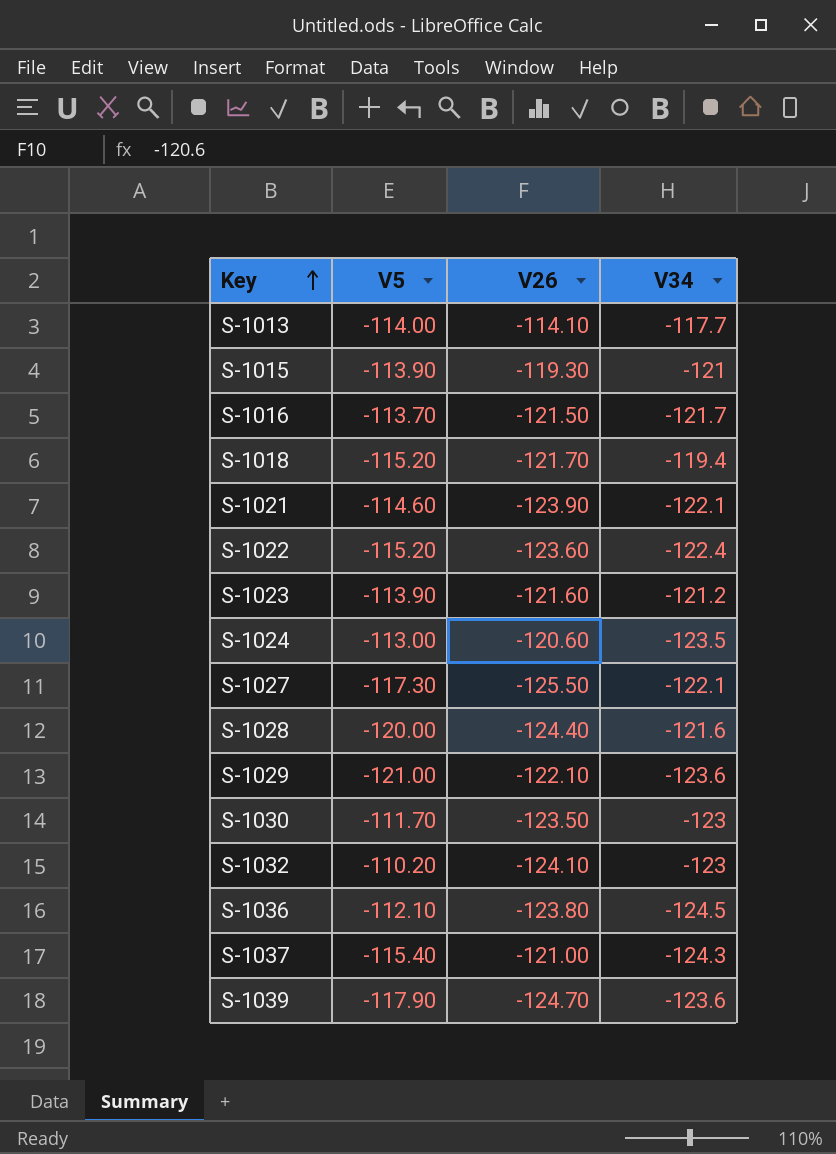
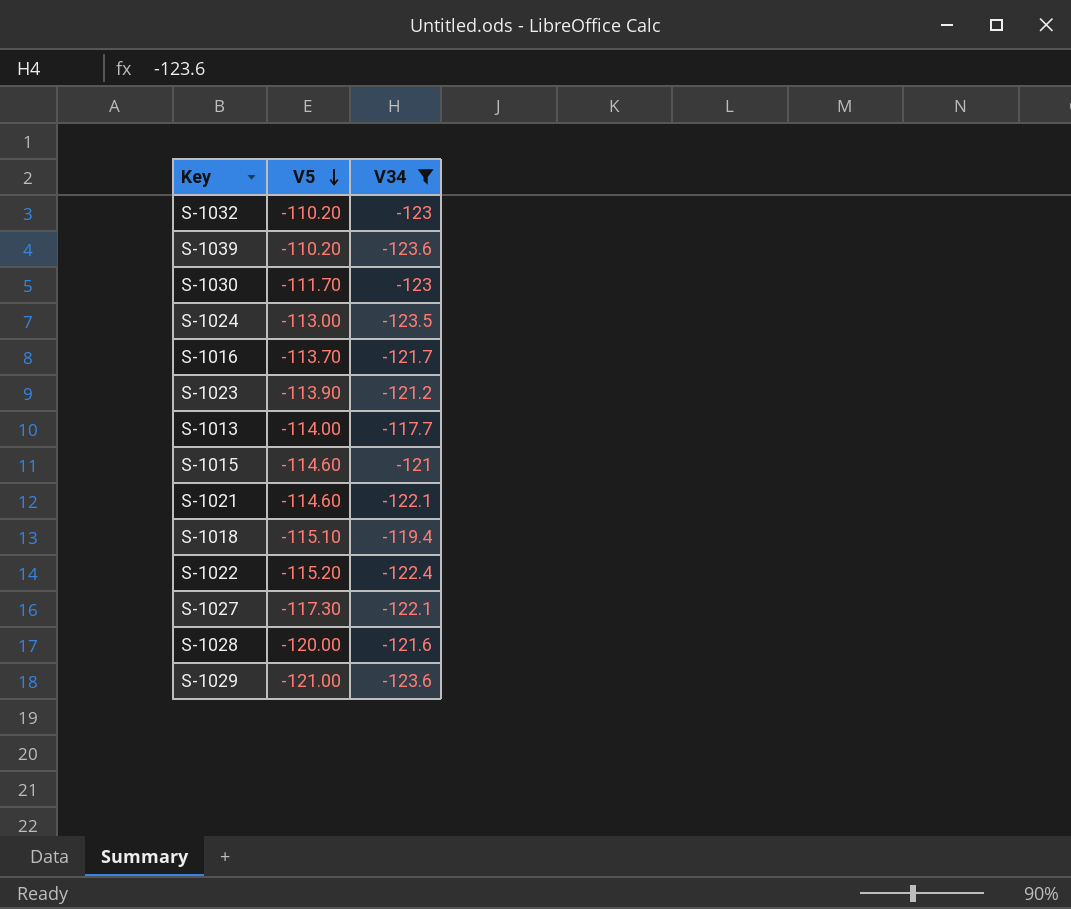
filter: none -> V34 >= -123.6
row order: Key ascending -> V5 descending
column V26 | position: 3 -> none
S-1039 | V5: -117.90 -> -110.20
S-1015 | V5: -113.90 -> -114.60
S-1018 | V5: -115.20 -> -115.10

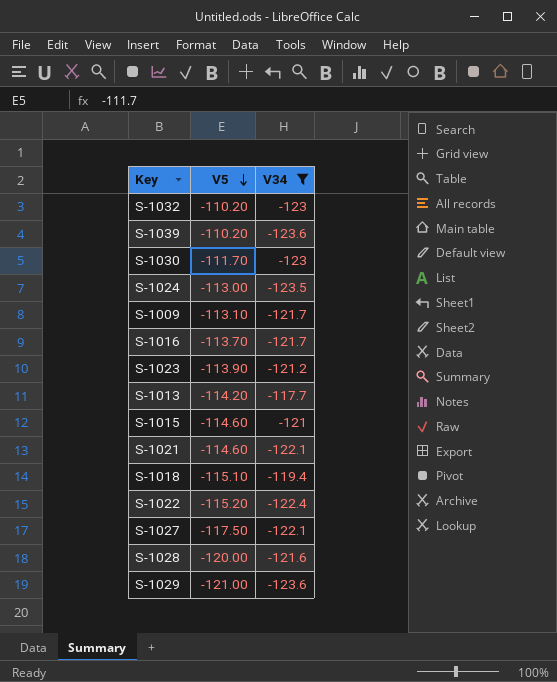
row S-1009: none -> -113.10 | -121.7
S-1013 | V5: -114.00 -> -114.20
S-1027 | V5: -117.30 -> -117.50

